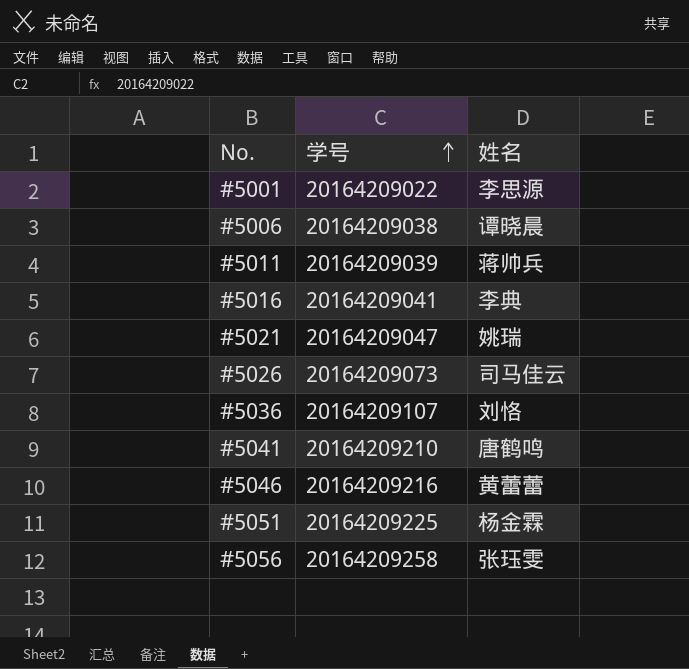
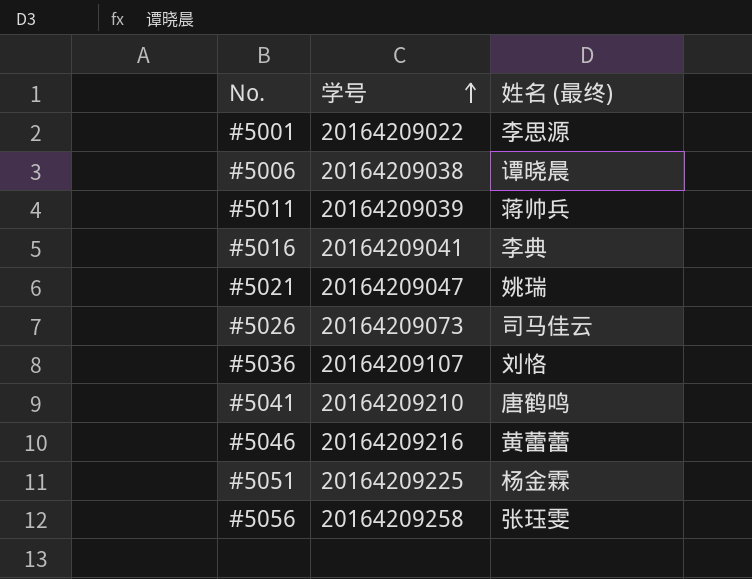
column name: 姓名 -> 姓名 (最终)

